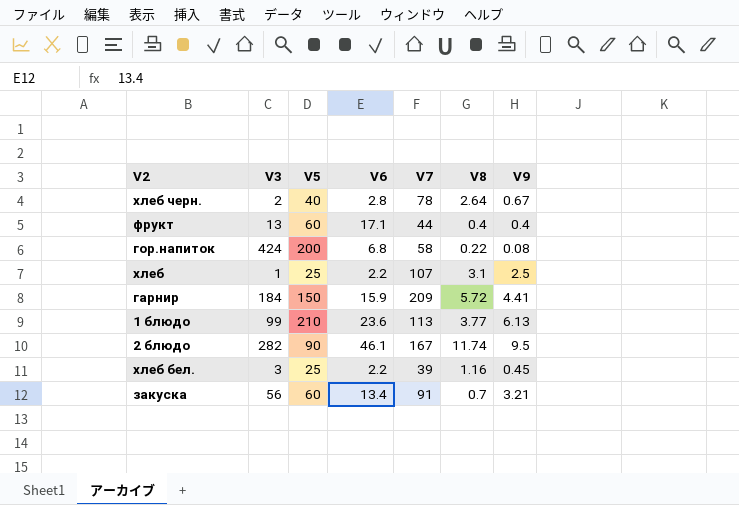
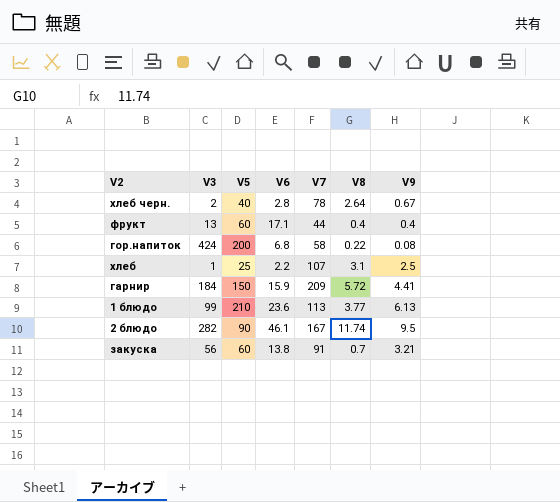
row хлеб бел.: 3 | 25 | 2.2 | 39 | 1.16 | 0.45 -> none
закуска | V6: 13.4 -> 13.8

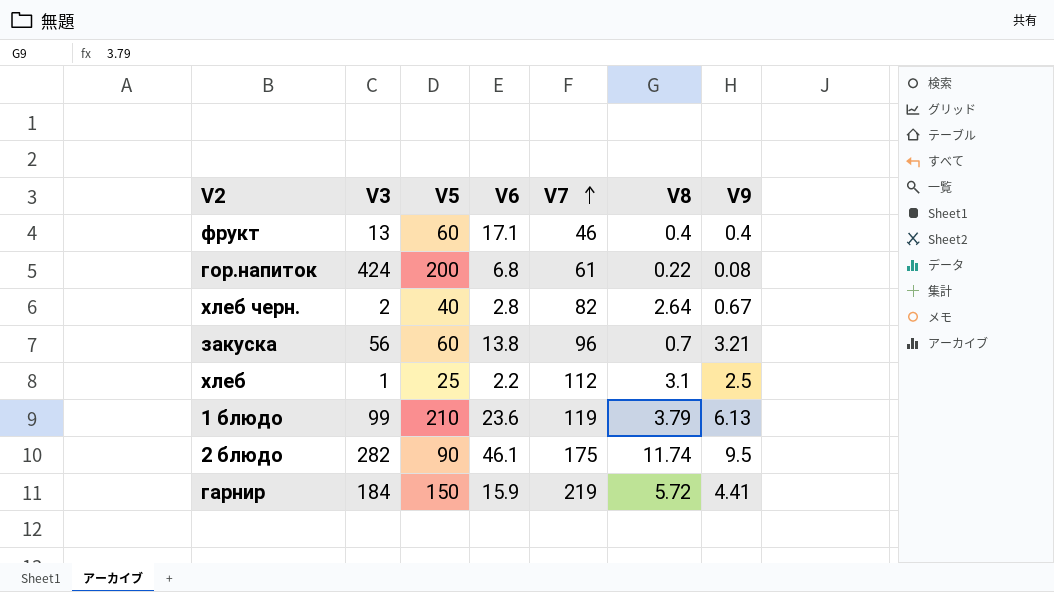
row order: none -> V7 ascending
фрукт | V7: 44 -> 46
гор.напиток | V7: 58 -> 61
хлеб черн. | V7: 78 -> 82
закуска | V7: 91 -> 96
хлеб | V7: 107 -> 112
1 блюдо | V7: 113 -> 119
1 блюдо | V8: 3.77 -> 3.79
2 блюдо | V7: 167 -> 175
гарнир | V7: 209 -> 219

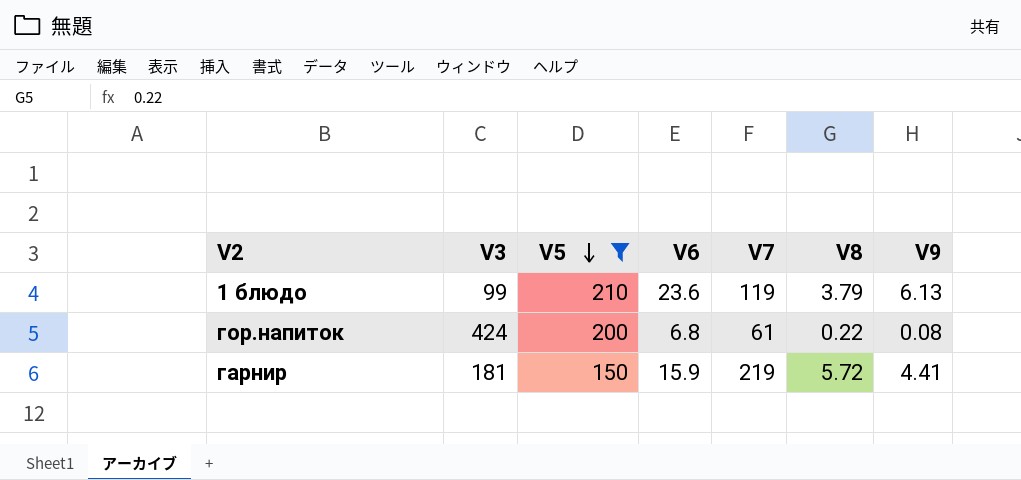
filter: none -> V5 >= 150
row order: V7 ascending -> V5 descending
гарнир | V3: 184 -> 181

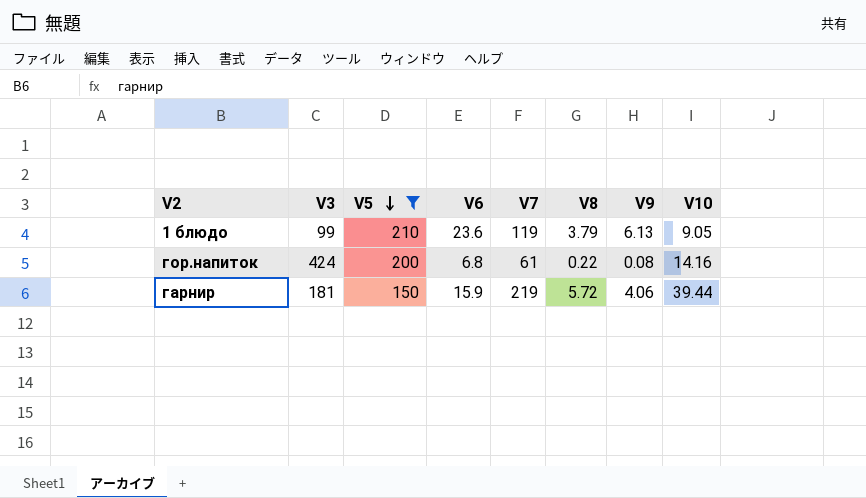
column V10 | position: none -> 8
гарнир | V9: 4.41 -> 4.06

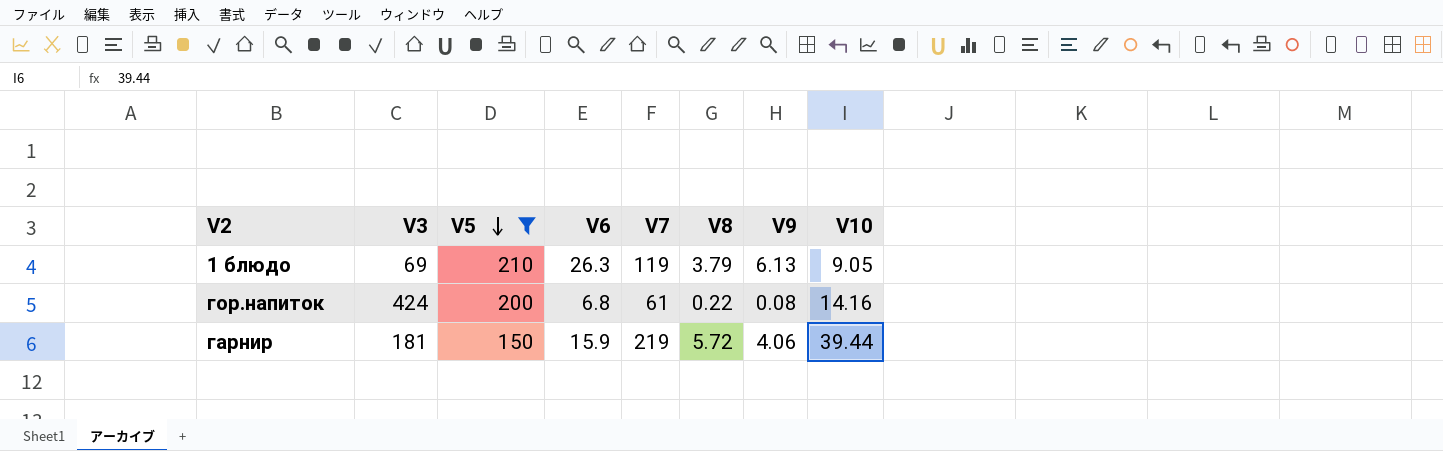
1 блюдо | V3: 99 -> 69
1 блюдо | V6: 23.6 -> 26.3

